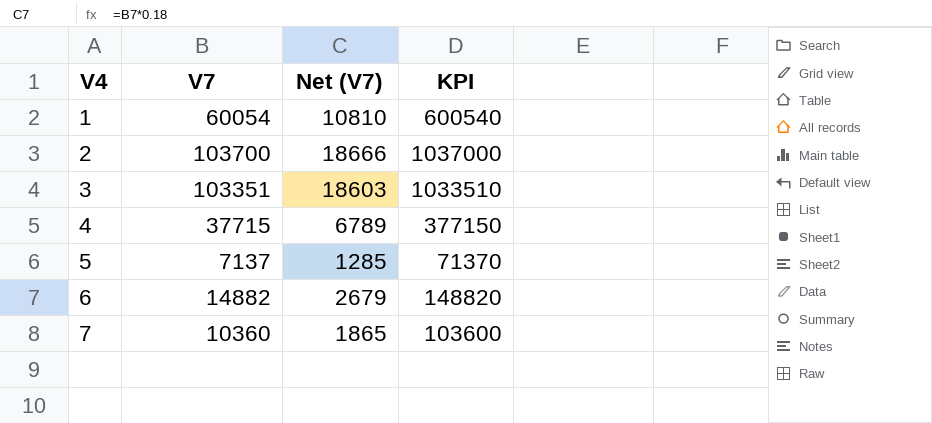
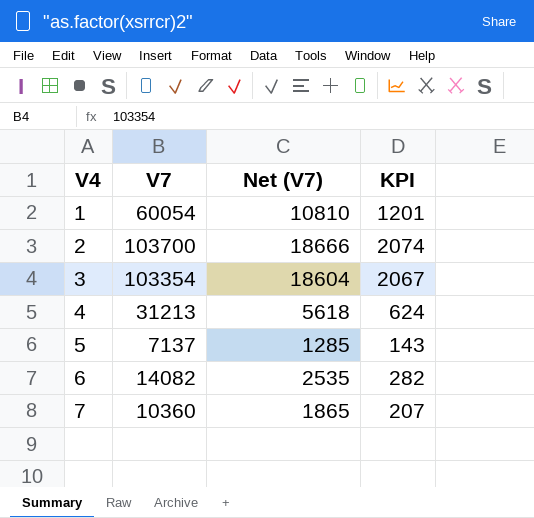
column KPI | formula: [V7] * 10 -> [V7] * 0.02
3 | V7: 103351 -> 103354
3 | Net (V7): 18603 -> 18604
4 | V7: 37715 -> 31213
4 | Net (V7): 6789 -> 5618
6 | V7: 14882 -> 14082
6 | Net (V7): 2679 -> 2535

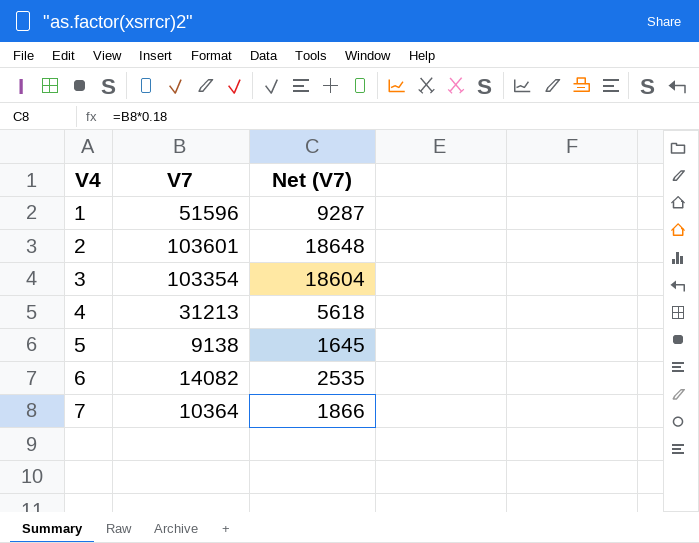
column KPI | formula: [V7] * 0.02 -> none
1 | V7: 60054 -> 51596
1 | Net (V7): 10810 -> 9287
2 | V7: 103700 -> 103601
2 | Net (V7): 18666 -> 18648
5 | V7: 7137 -> 9138
5 | Net (V7): 1285 -> 1645
7 | V7: 10360 -> 10364
7 | Net (V7): 1865 -> 1866

